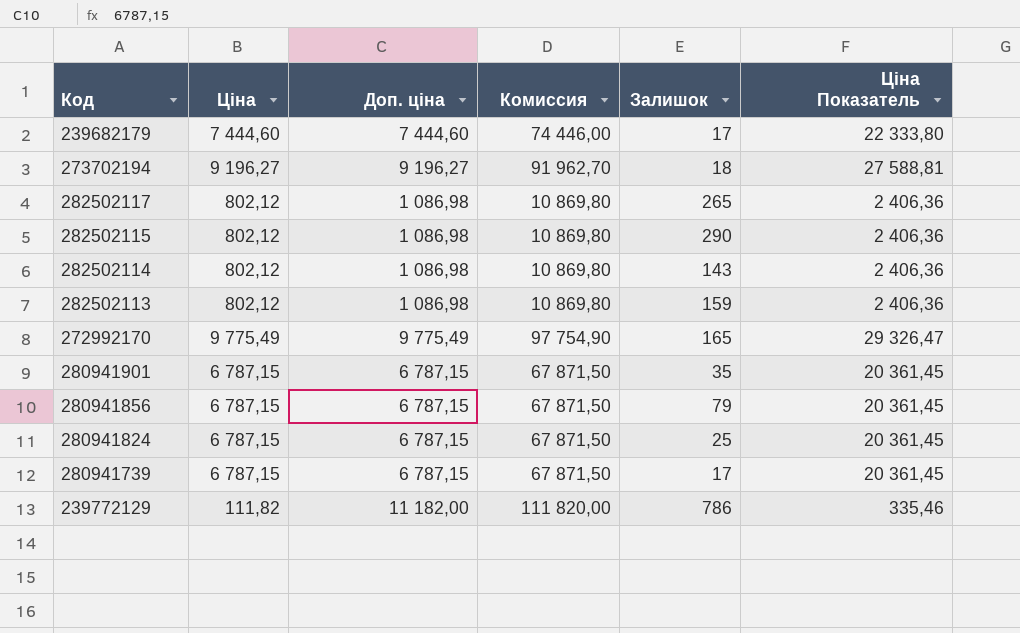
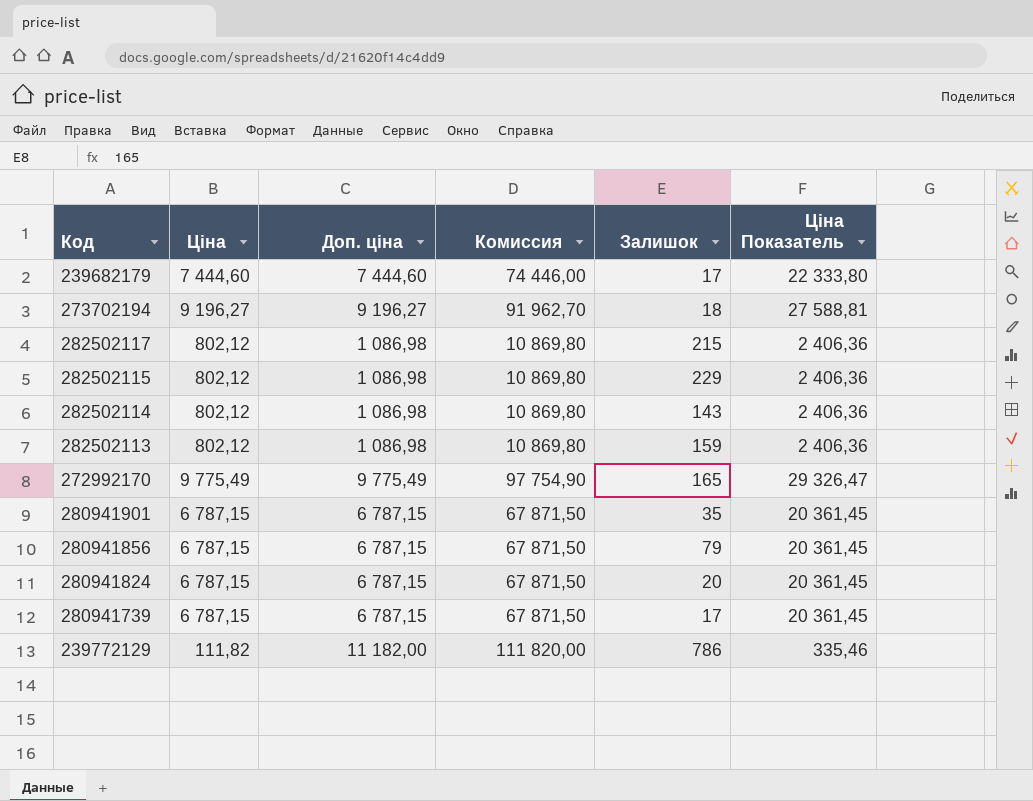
282502117 | Залишок: 265 -> 215
282502115 | Залишок: 290 -> 229
280941824 | Залишок: 25 -> 20

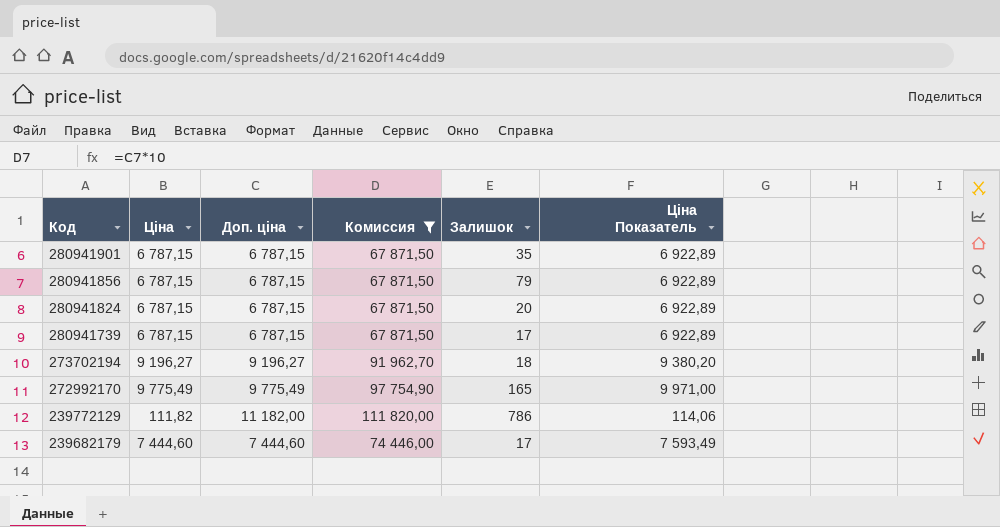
filter: none -> Комиссия != 10 869,80
row order: none -> Код descending
column Ціна Показатель | formula: [Ціна] * 3 -> [Ціна] * 1,02

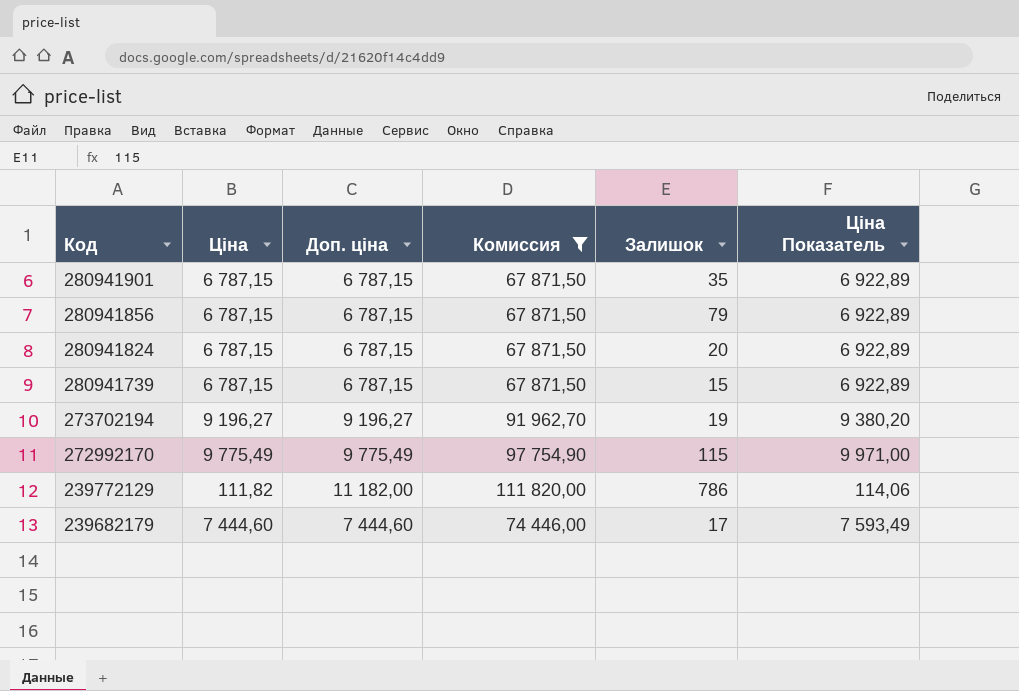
280941739 | Залишок: 17 -> 15
273702194 | Залишок: 18 -> 19
272992170 | Залишок: 165 -> 115

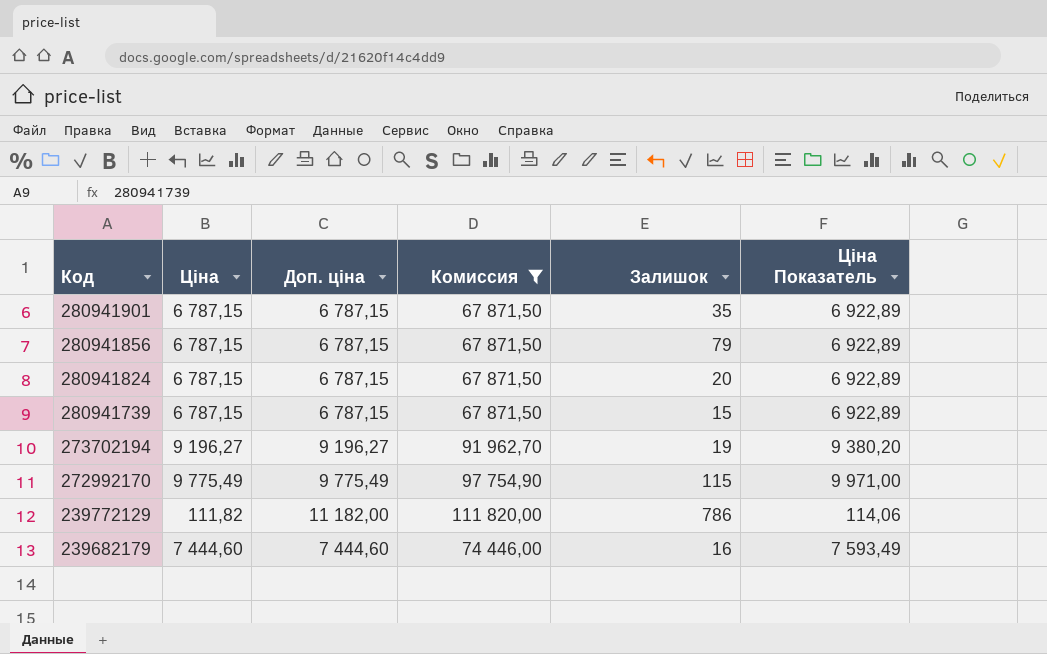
239682179 | Залишок: 17 -> 16

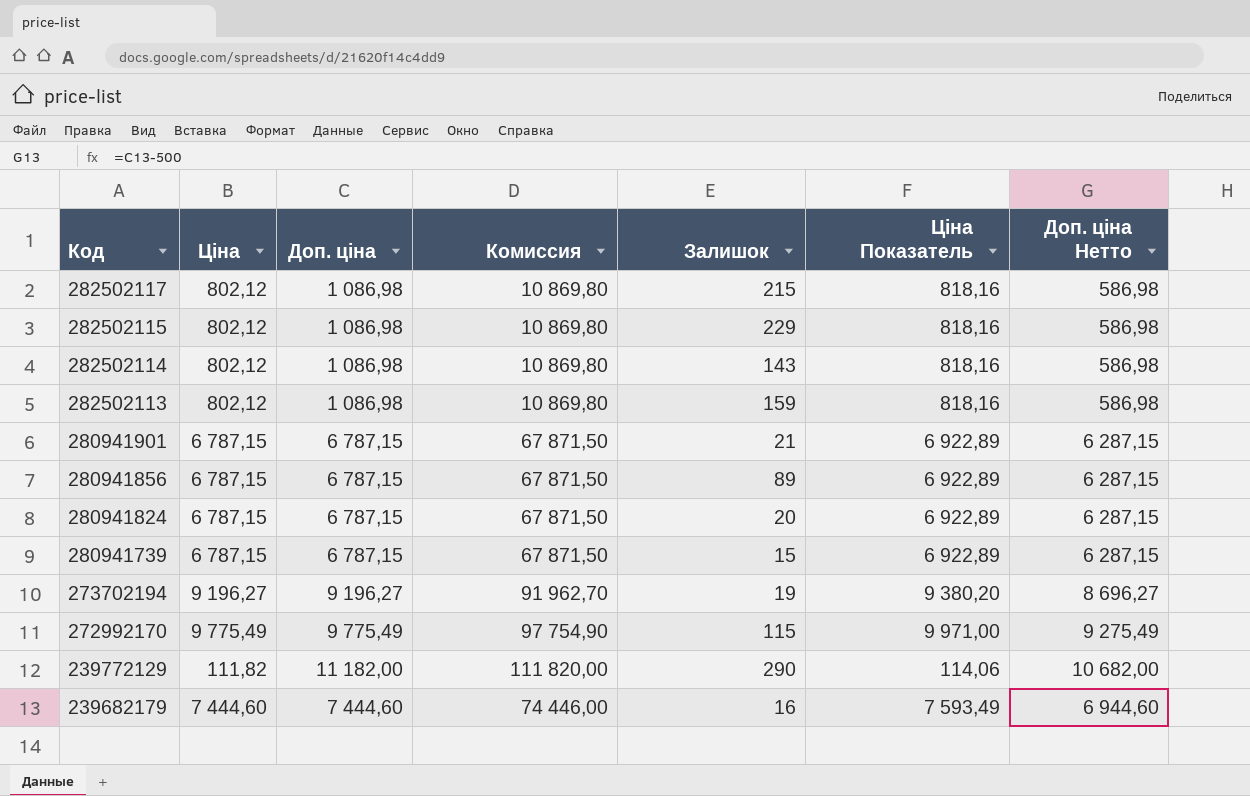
filter: Комиссия != 10 869,80 -> none
column Доп. ціна Нетто | formula: none -> [Доп. ціна] - 500
280941901 | Залишок: 35 -> 21
280941856 | Залишок: 79 -> 89
239772129 | Залишок: 786 -> 290

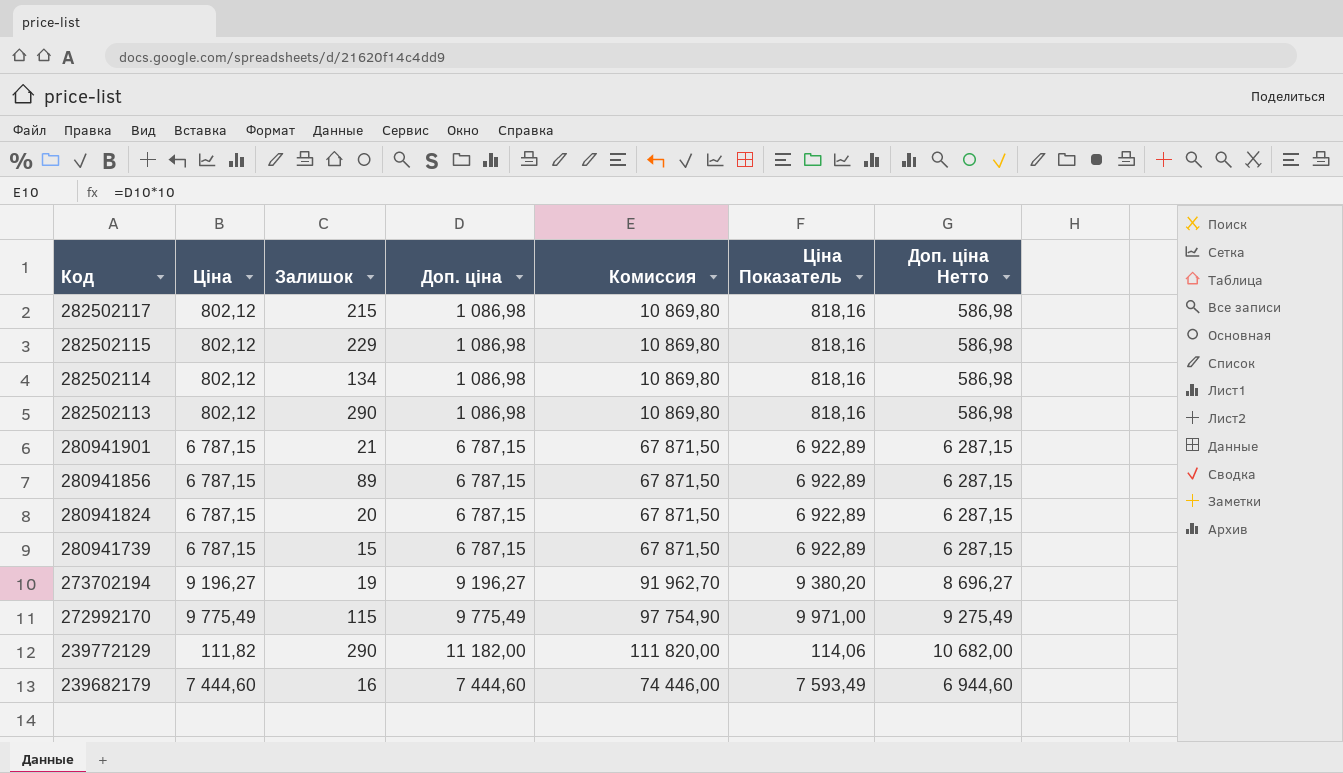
column Залишок | position: 5 -> 3
282502114 | Залишок: 143 -> 134
282502113 | Залишок: 159 -> 290

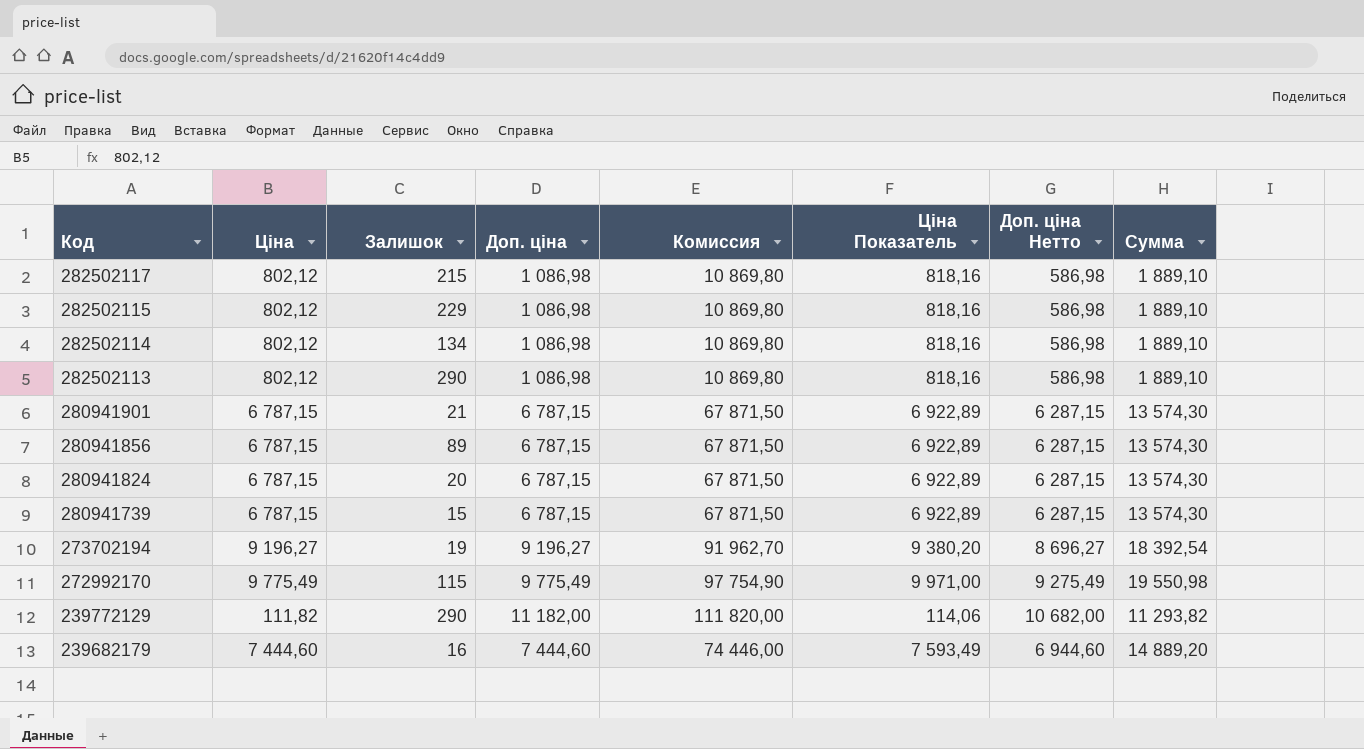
column Сумма | formula: none -> [Ціна] + [Доп. ціна]

